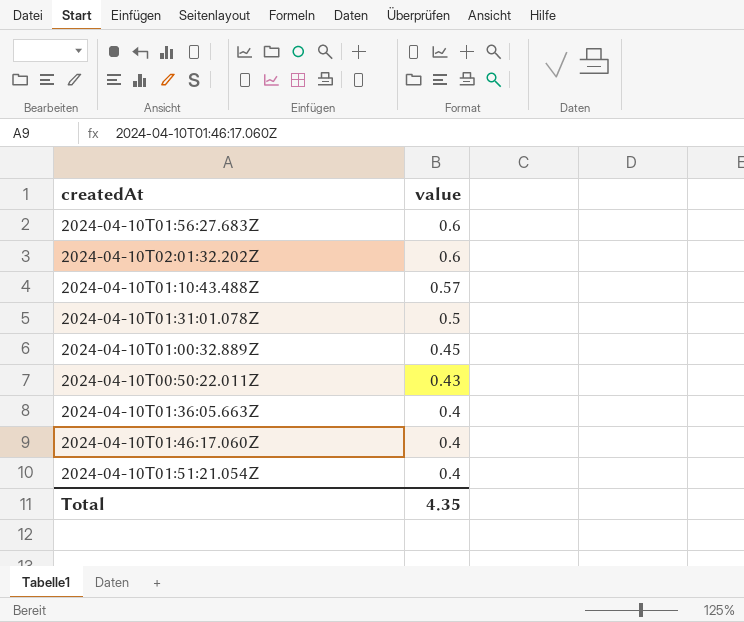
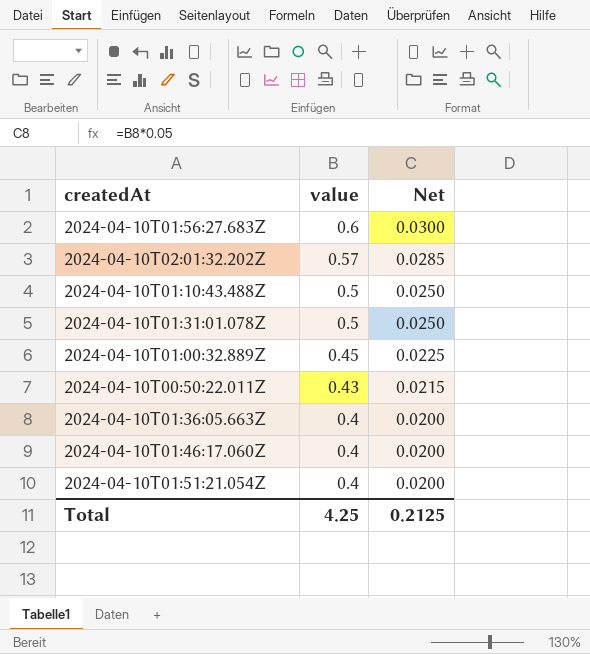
column Net | formula: none -> [value] * 0.05
2024-04-10T02:01:32.202Z | value: 0.6 -> 0.57
2024-04-10T01:10:43.488Z | value: 0.57 -> 0.5
Total | value: 4.35 -> 4.25

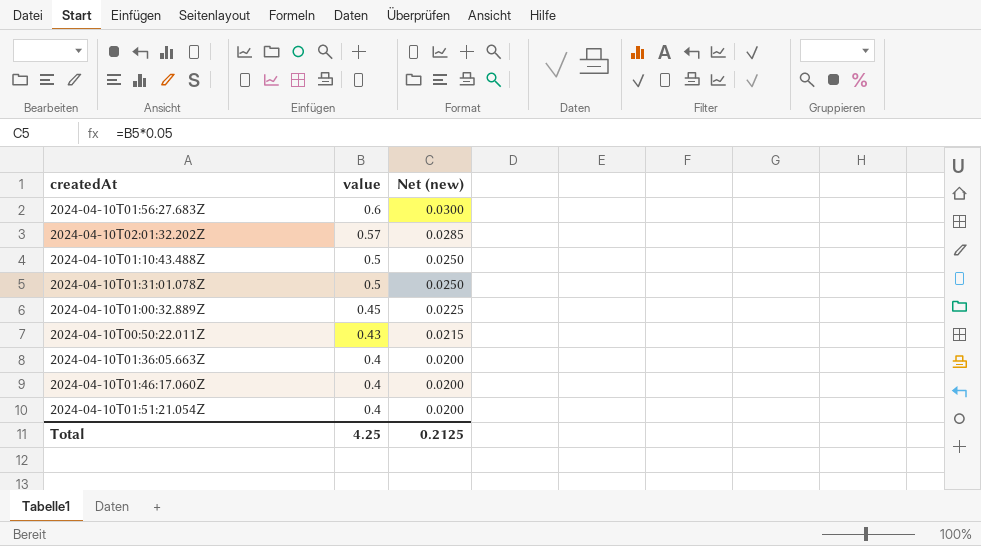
column name: Net -> Net (new)

